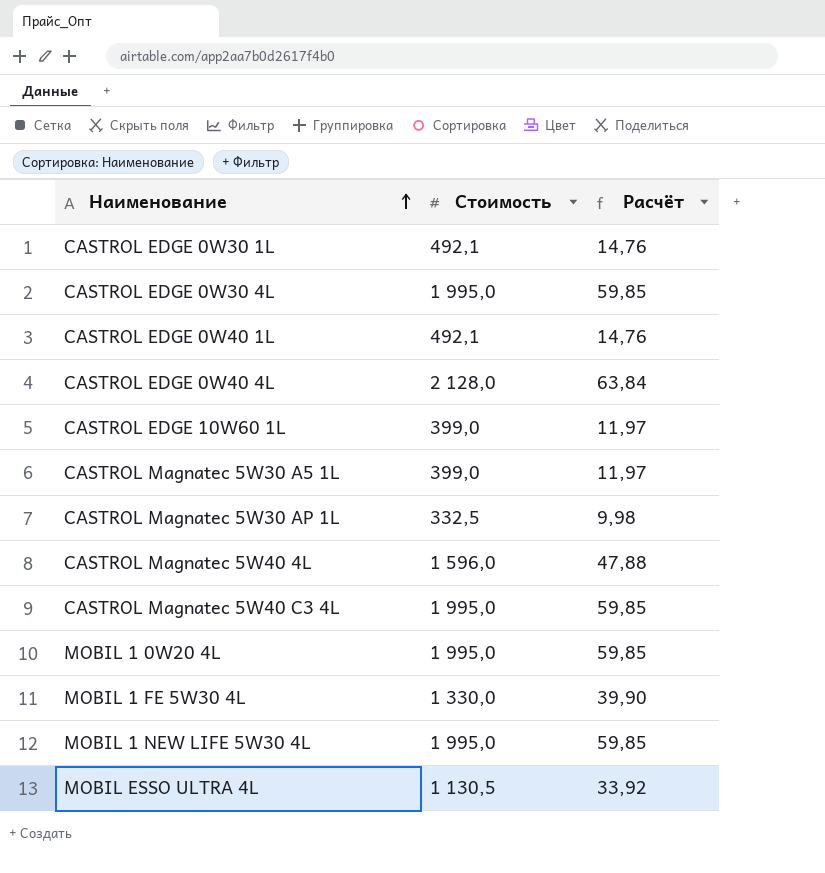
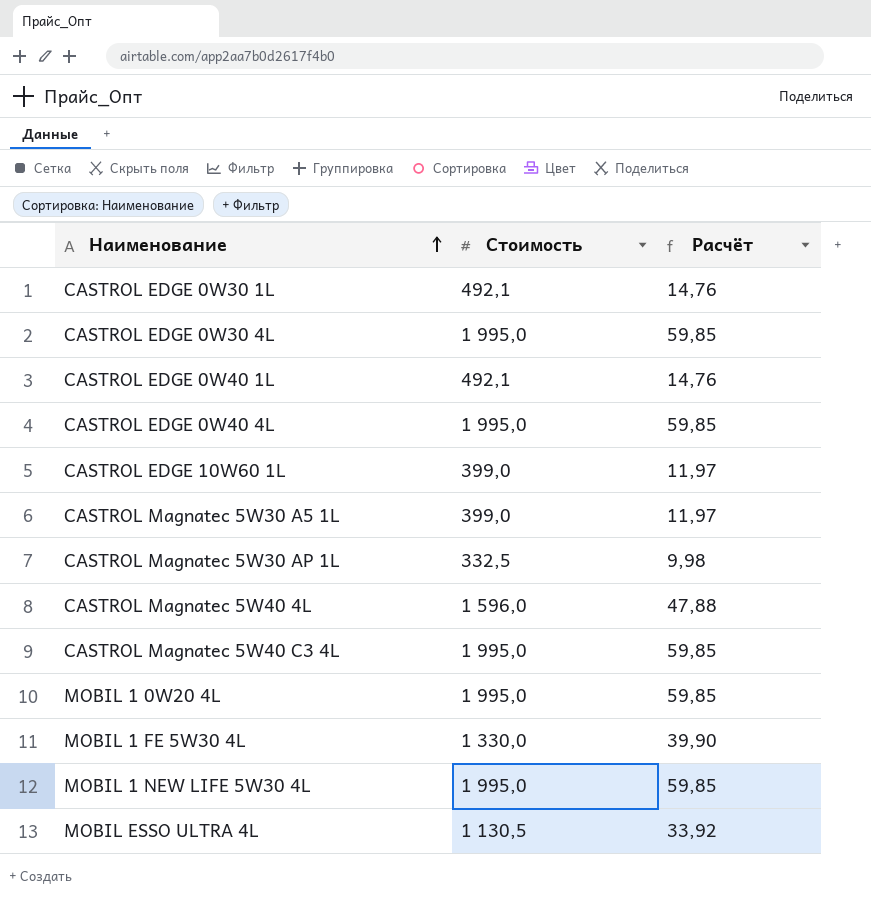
CASTROL EDGE 0W40 4L | Стоимость: 2 128,0 -> 1 995,0
CASTROL EDGE 0W40 4L | Расчёт: 63,84 -> 59,85

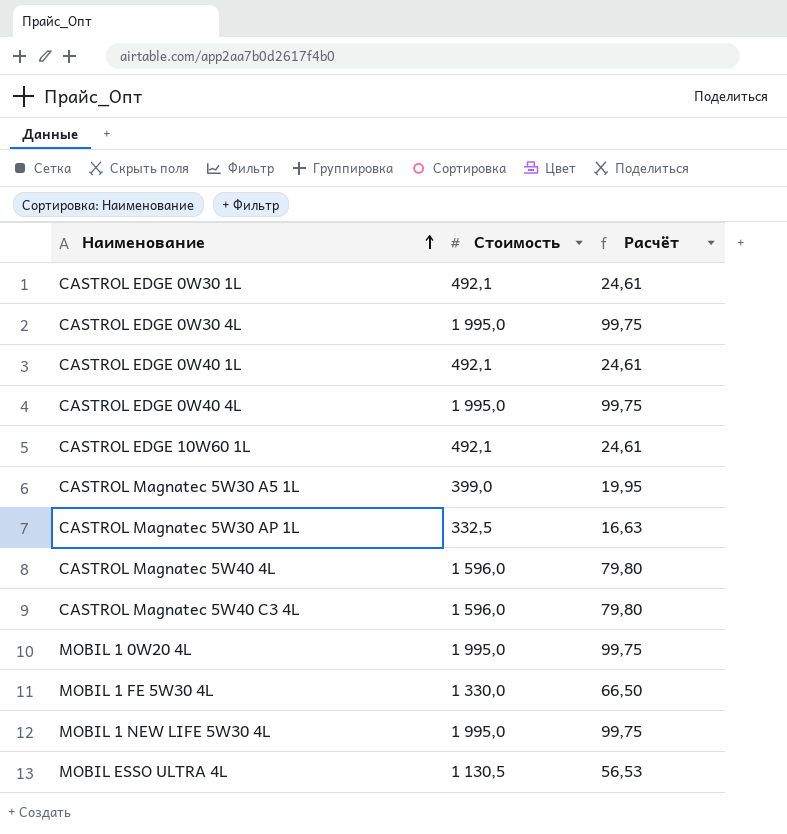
column Расчёт | formula: [Стоимость] * 0,03 -> [Стоимость] * 0,05
CASTROL EDGE 10W60 1L | Стоимость: 399,0 -> 492,1
CASTROL Magnatec 5W40 C3 4L | Стоимость: 1 995,0 -> 1 596,0

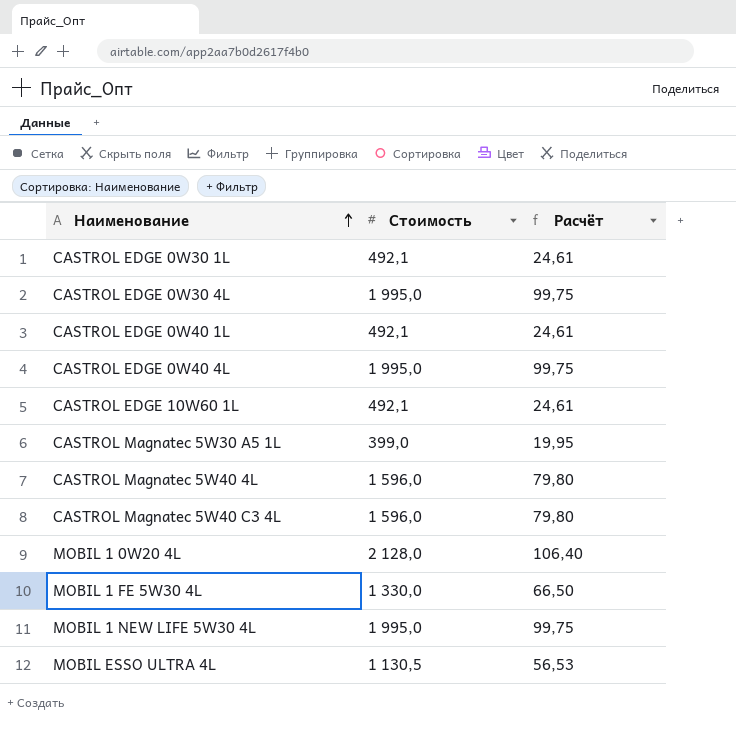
row CASTROL Magnatec 5W30 AP 1L: 332,5 | 16,63 -> none
MOBIL 1 0W20 4L | Стоимость: 1 995,0 -> 2 128,0
MOBIL 1 0W20 4L | Расчёт: 99,75 -> 106,40

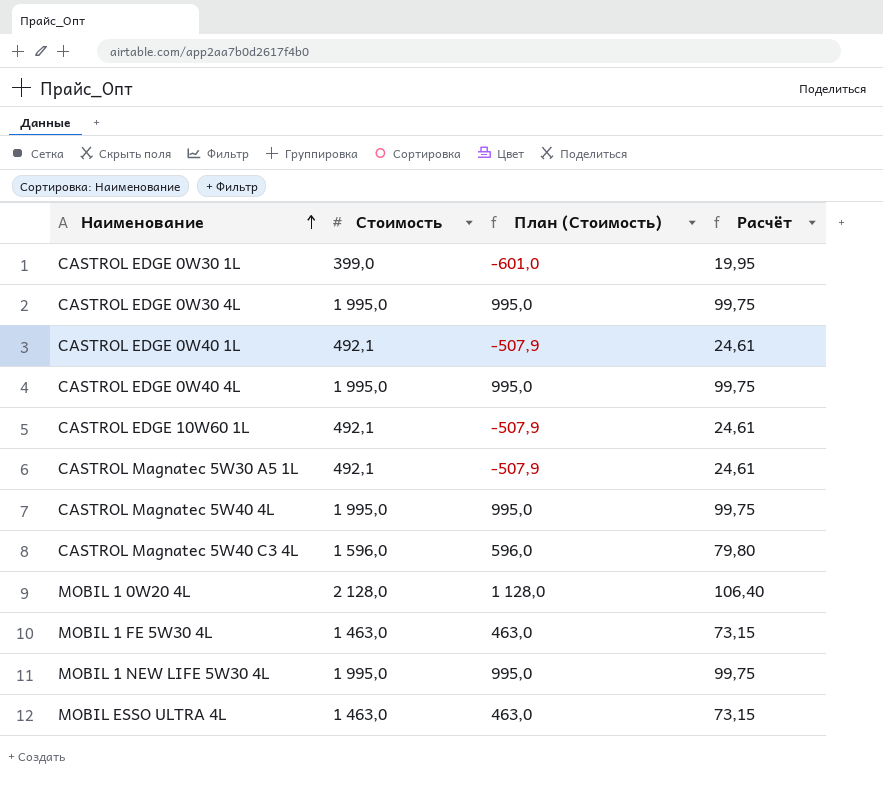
column План (Стоимость) | formula: none -> [Стоимость] - 1000
CASTROL EDGE 0W30 1L | Стоимость: 492,1 -> 399,0
CASTROL EDGE 0W30 1L | Расчёт: 24,61 -> 19,95
CASTROL Magnatec 5W30 A5 1L | Стоимость: 399,0 -> 492,1
CASTROL Magnatec 5W30 A5 1L | Расчёт: 19,95 -> 24,61
CASTROL Magnatec 5W40 4L | Стоимость: 1 596,0 -> 1 995,0
CASTROL Magnatec 5W40 4L | Расчёт: 79,80 -> 99,75
MOBIL 1 FE 5W30 4L | Стоимость: 1 330,0 -> 1 463,0
MOBIL 1 FE 5W30 4L | Расчёт: 66,50 -> 73,15
MOBIL ESSO ULTRA 4L | Стоимость: 1 130,5 -> 1 463,0
MOBIL ESSO ULTRA 4L | Расчёт: 56,53 -> 73,15

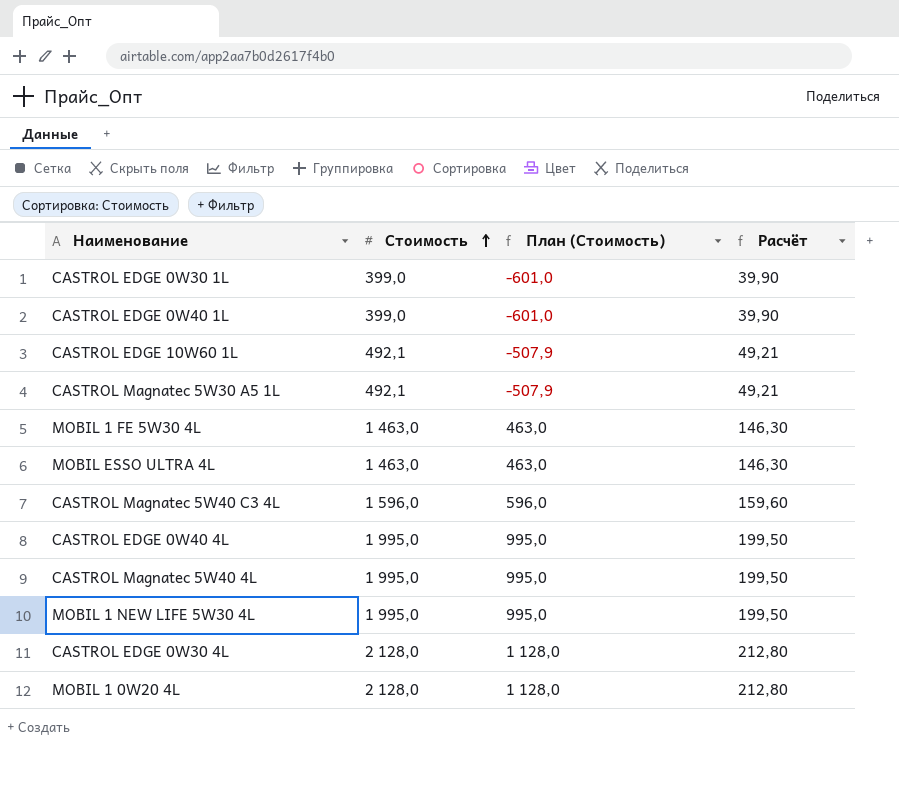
row order: Наименование ascending -> Стоимость ascending
column Расчёт | formula: [Стоимость] * 0,05 -> [Стоимость] * 0,1
CASTROL EDGE 0W40 1L | Стоимость: 492,1 -> 399,0
CASTROL EDGE 0W40 1L | План (Стоимость): -507,9 -> -601,0
CASTROL EDGE 0W30 4L | Стоимость: 1 995,0 -> 2 128,0
CASTROL EDGE 0W30 4L | План (Стоимость): 995,0 -> 1 128,0

